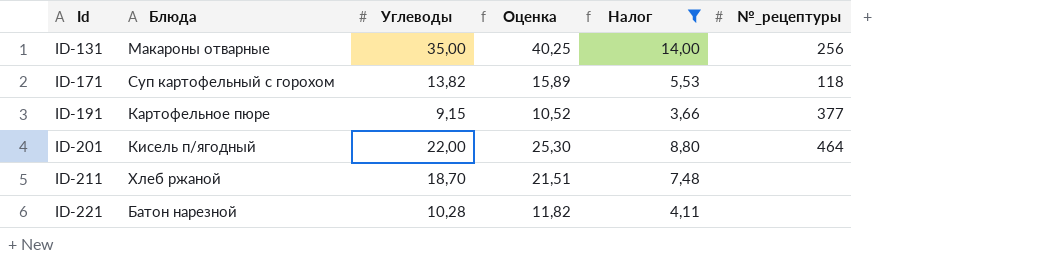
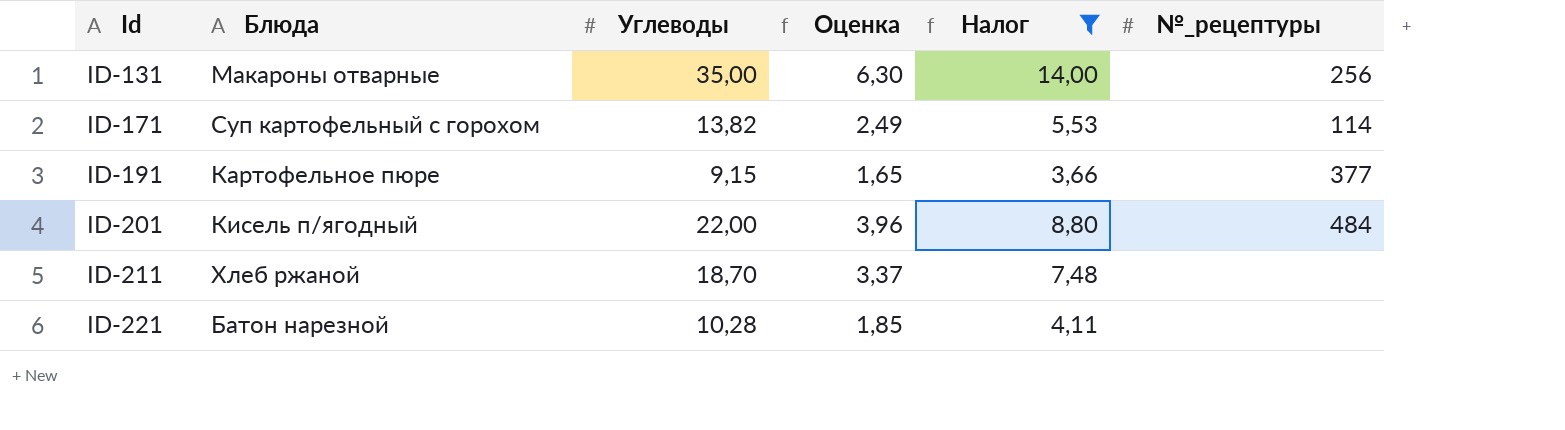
column Оценка | formula: [Углеводы] * 1,15 -> [Углеводы] * 0,18
ID-171 | №_рецептуры: 118 -> 114
ID-201 | №_рецептуры: 464 -> 484

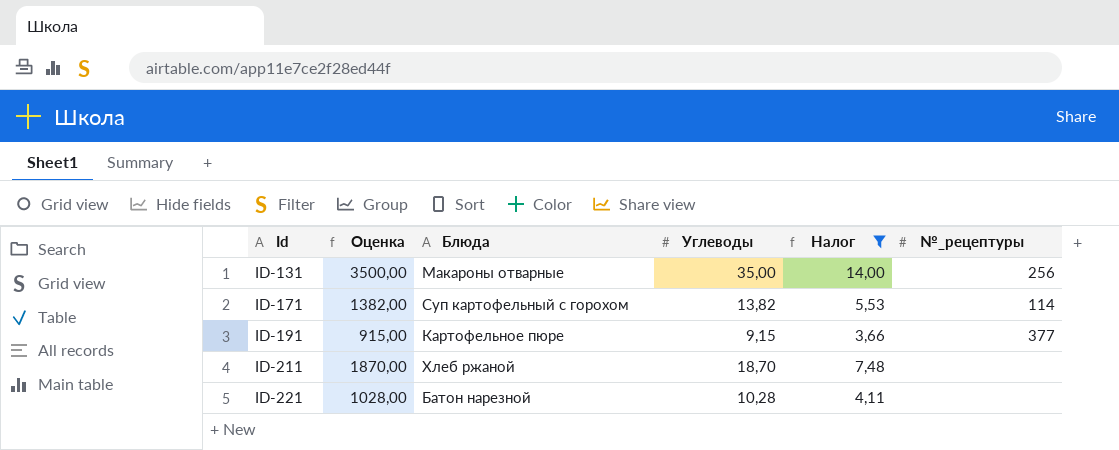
column Оценка | formula: [Углеводы] * 0,18 -> [Углеводы] * 100
column Оценка | position: 4 -> 2
row ID-201: Кисель п/ягодный | 22,00 | 3,96 | 8,80 | 484 -> none

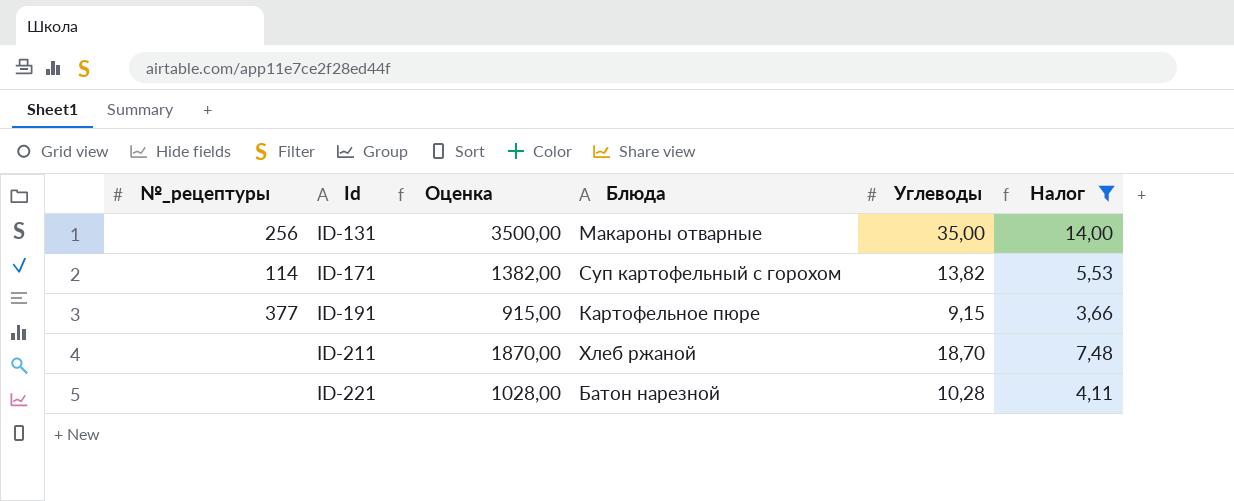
column №_рецептуры | position: 6 -> 1

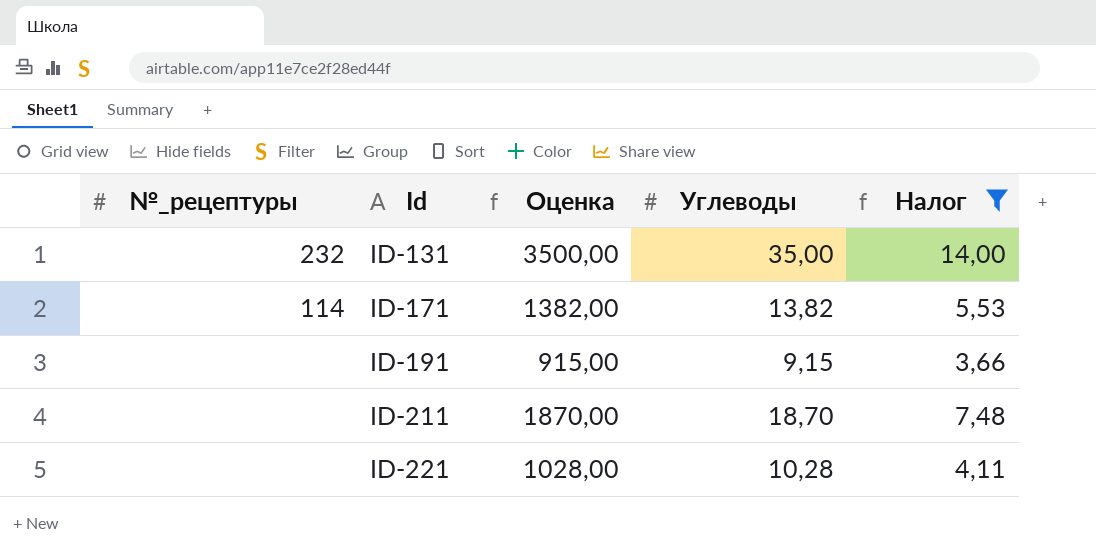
column Блюда | position: 4 -> none
ID-131 | №_рецептуры: 256 -> 232
ID-191 | №_рецептуры: 377 -> none

